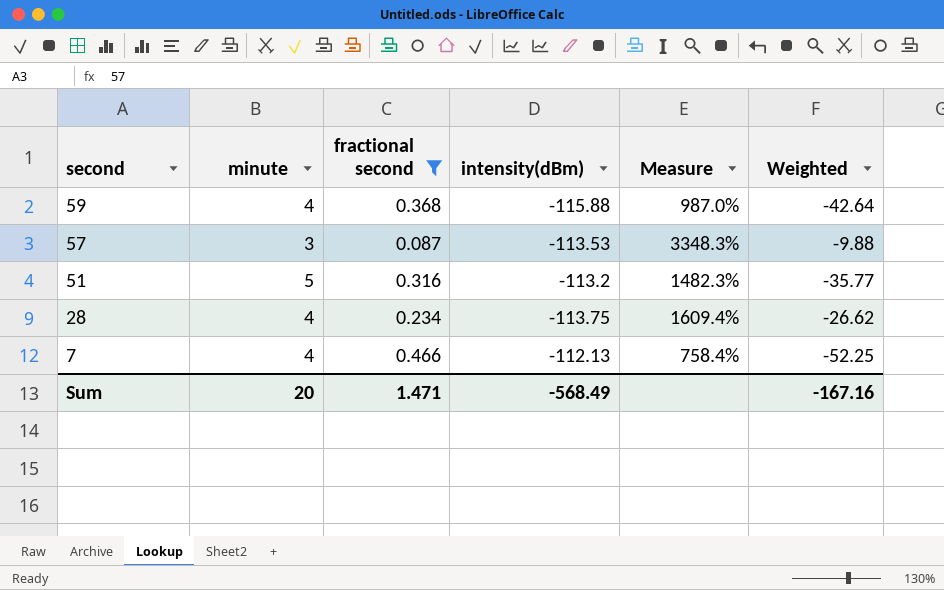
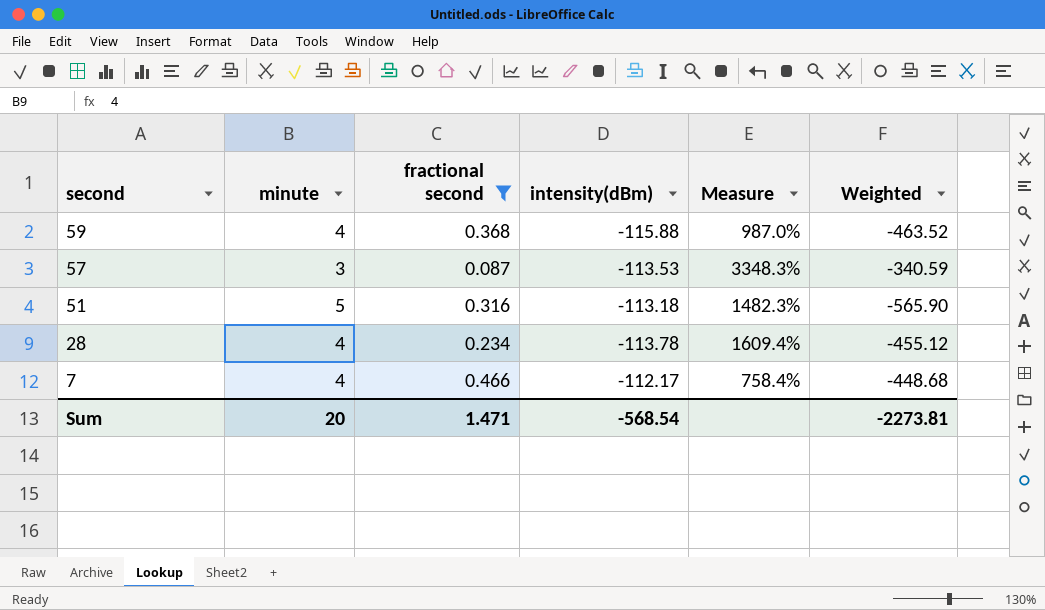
column Weighted | formula: [fractional second] * [intensity(dBm)] -> [minute] * [intensity(dBm)]
51 | intensity(dBm): -113.2 -> -113.18
28 | intensity(dBm): -113.75 -> -113.78
7 | intensity(dBm): -112.13 -> -112.17
Sum | intensity(dBm): -568.49 -> -568.54
Sum | Weighted: -167.16 -> -2273.81

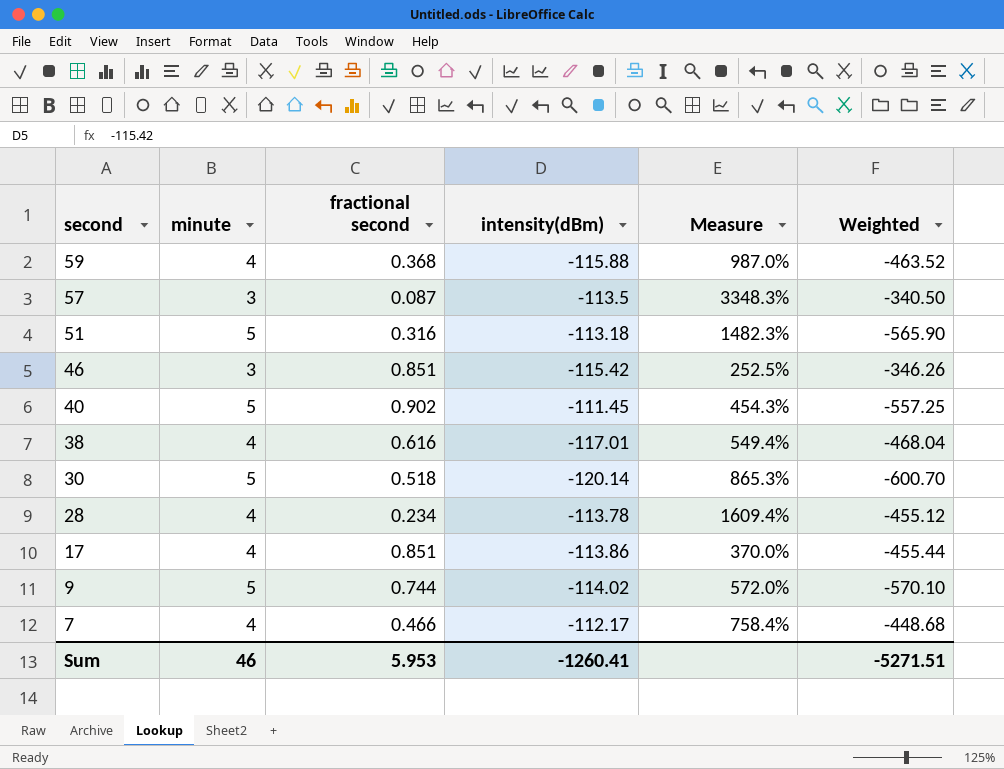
filter: fractional second <= 0.466 -> none
57 | intensity(dBm): -113.53 -> -113.5
57 | Weighted: -340.59 -> -340.50
Sum | minute: 20 -> 46
Sum | fractional second: 1.471 -> 5.953
Sum | intensity(dBm): -568.54 -> -1260.41
Sum | Weighted: -2273.81 -> -5271.51

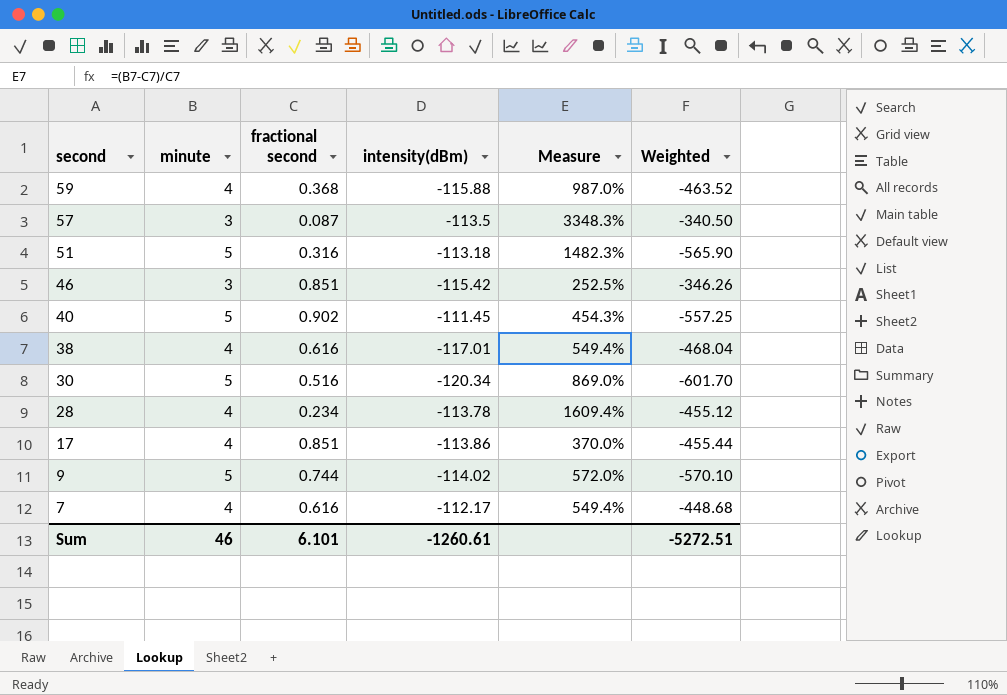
30 | fractional second: 0.518 -> 0.516
30 | intensity(dBm): -120.14 -> -120.34
30 | Measure: 865.3% -> 869.0%
30 | Weighted: -600.70 -> -601.70
7 | fractional second: 0.466 -> 0.616
7 | Measure: 758.4% -> 549.4%
Sum | fractional second: 5.953 -> 6.101
Sum | intensity(dBm): -1260.41 -> -1260.61
Sum | Weighted: -5271.51 -> -5272.51

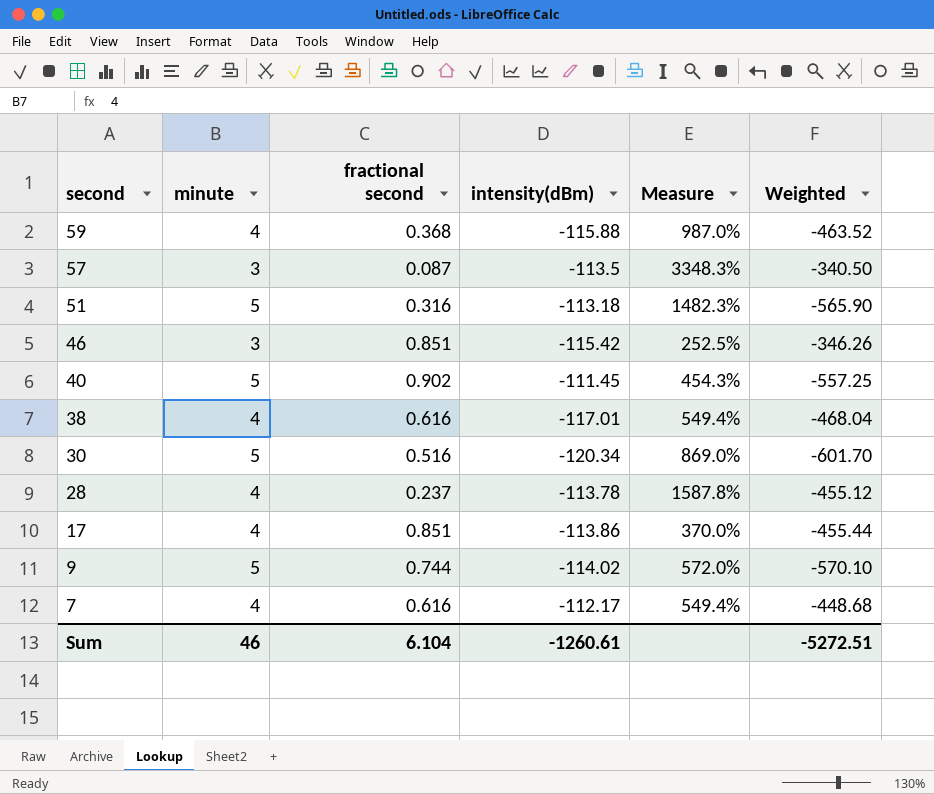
28 | fractional second: 0.234 -> 0.237
28 | Measure: 1609.4% -> 1587.8%
Sum | fractional second: 6.101 -> 6.104

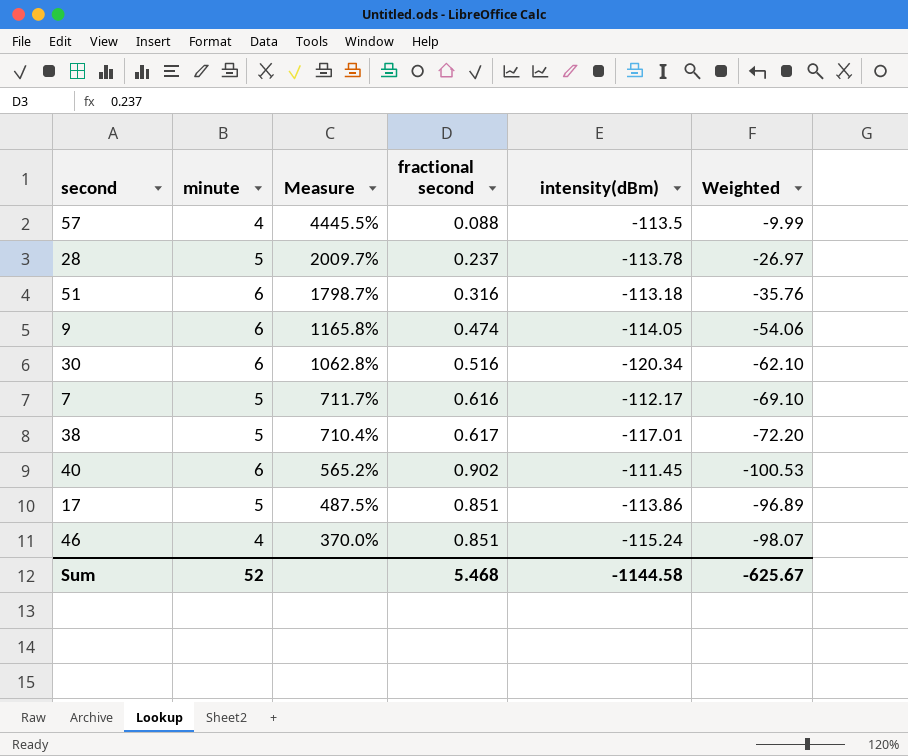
row order: second descending -> Measure descending
column Measure | position: 5 -> 3
column Weighted | formula: [minute] * [intensity(dBm)] -> [fractional second] * [intensity(dBm)]
row 59: 4 | 0.368 | -115.88 | 987.0% | -463.52 -> none
57 | minute: 3 -> 4
57 | Measure: 3348.3% -> 4445.5%
57 | fractional second: 0.087 -> 0.088
28 | minute: 4 -> 5
28 | Measure: 1587.8% -> 2009.7%
51 | minute: 5 -> 6
51 | Measure: 1482.3% -> 1798.7%
9 | minute: 5 -> 6
9 | Measure: 572.0% -> 1165.8%
9 | fractional second: 0.744 -> 0.474
9 | intensity(dBm): -114.02 -> -114.05
30 | minute: 5 -> 6
30 | Measure: 869.0% -> 1062.8%
7 | minute: 4 -> 5
7 | Measure: 549.4% -> 711.7%
38 | minute: 4 -> 5
38 | Measure: 549.4% -> 710.4%
38 | fractional second: 0.616 -> 0.617
40 | minute: 5 -> 6
40 | Measure: 454.3% -> 565.2%
17 | minute: 4 -> 5
17 | Measure: 370.0% -> 487.5%
46 | minute: 3 -> 4
46 | Measure: 252.5% -> 370.0%
46 | intensity(dBm): -115.42 -> -115.24
Sum | minute: 46 -> 52
Sum | fractional second: 6.104 -> 5.468
Sum | intensity(dBm): -1260.61 -> -1144.58
Sum | Weighted: -5272.51 -> -625.67

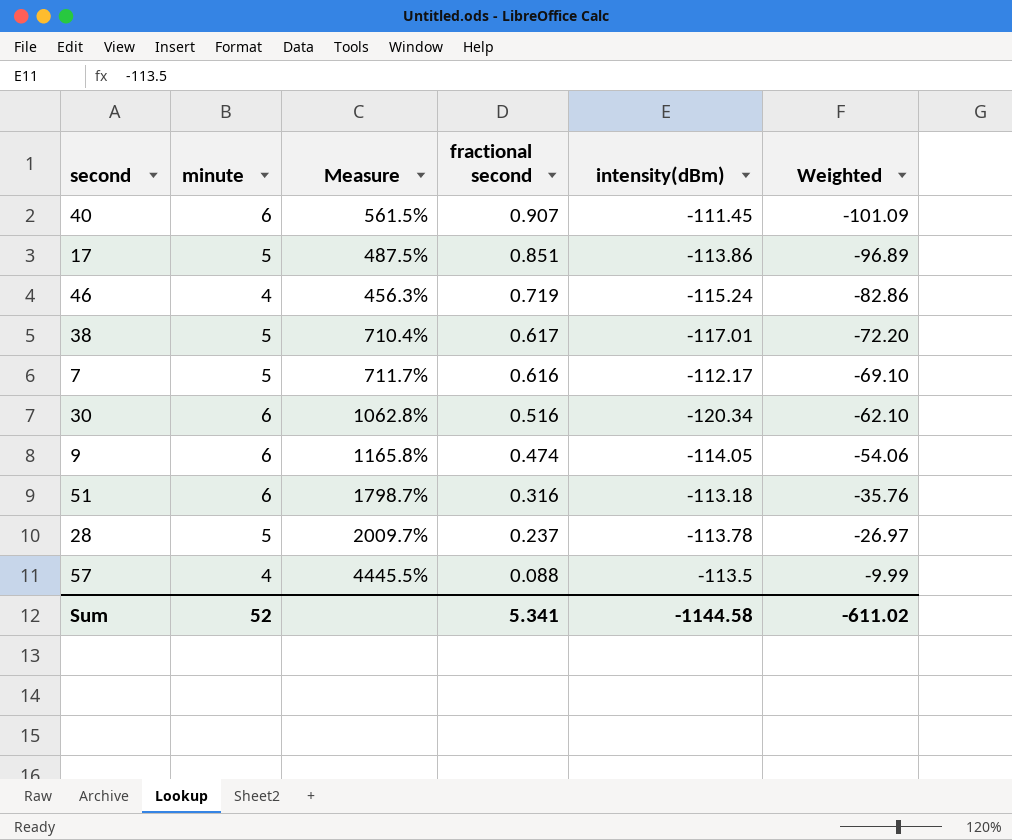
row order: Measure descending -> fractional second descending
40 | Measure: 565.2% -> 561.5%
40 | fractional second: 0.902 -> 0.907
40 | Weighted: -100.53 -> -101.09
46 | Measure: 370.0% -> 456.3%
46 | fractional second: 0.851 -> 0.719
46 | Weighted: -98.07 -> -82.86
Sum | fractional second: 5.468 -> 5.341
Sum | Weighted: -625.67 -> -611.02

